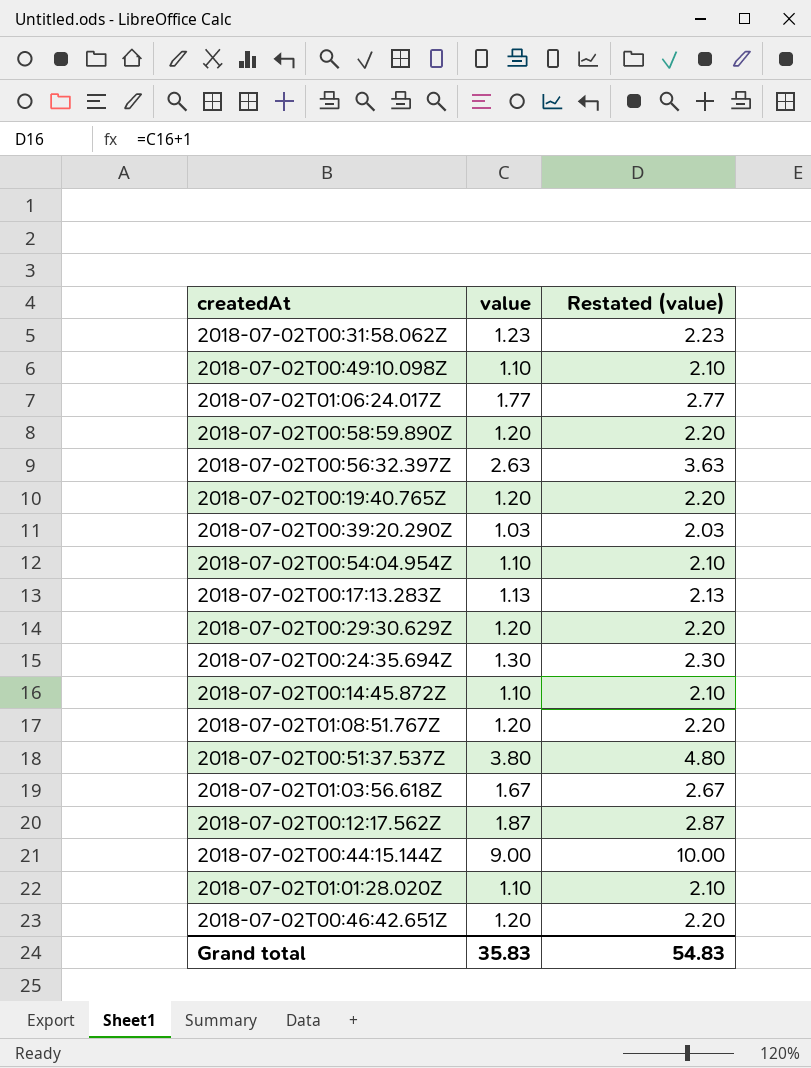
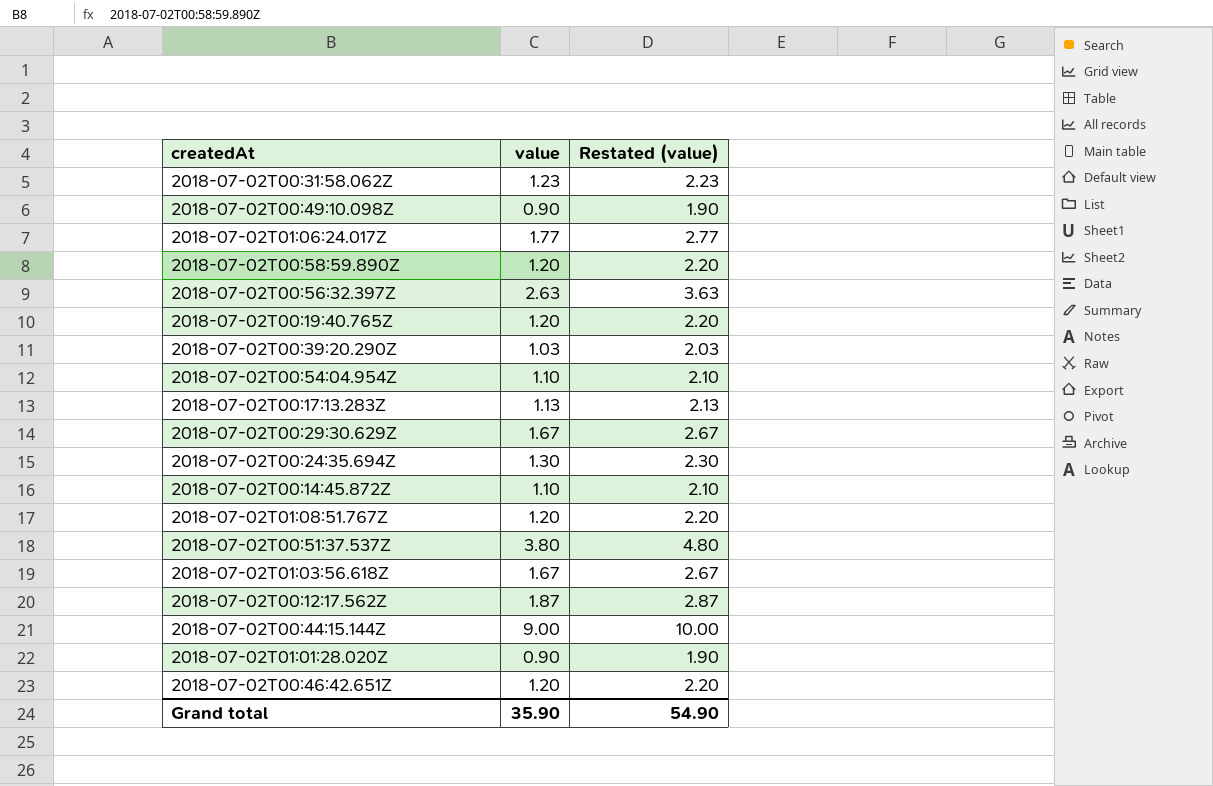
2018-07-02T00:49:10.098Z | value: 1.10 -> 0.90
2018-07-02T00:49:10.098Z | Restated (value): 2.10 -> 1.90
2018-07-02T00:29:30.629Z | value: 1.20 -> 1.67
2018-07-02T00:29:30.629Z | Restated (value): 2.20 -> 2.67
2018-07-02T01:01:28.020Z | value: 1.10 -> 0.90
2018-07-02T01:01:28.020Z | Restated (value): 2.10 -> 1.90
Grand total | value: 35.83 -> 35.90
Grand total | Restated (value): 54.83 -> 54.90

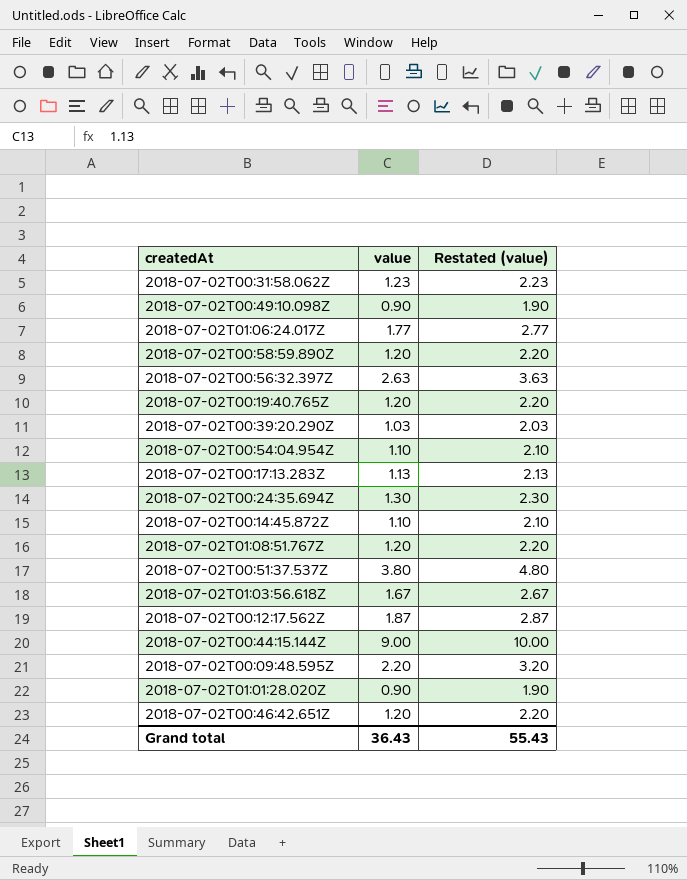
row 2018-07-02T00:29:30.629Z: 1.67 | 2.67 -> none
row 2018-07-02T00:09:48.595Z: none -> 2.20 | 3.20
Grand total | value: 35.90 -> 36.43
Grand total | Restated (value): 54.90 -> 55.43

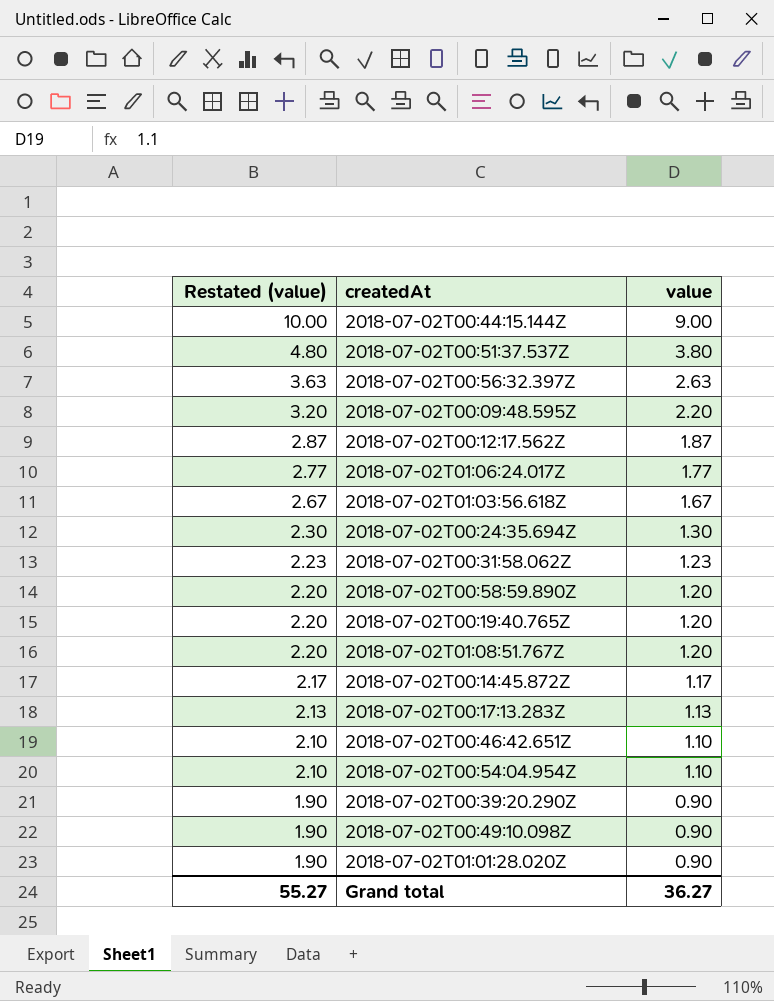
row order: none -> Restated (value) descending
column Restated (value) | position: 3 -> 1
2018-07-02T00:14:45.872Z | Restated (value): 2.10 -> 2.17
2018-07-02T00:14:45.872Z | value: 1.10 -> 1.17
2018-07-02T00:46:42.651Z | Restated (value): 2.20 -> 2.10
2018-07-02T00:46:42.651Z | value: 1.20 -> 1.10
2018-07-02T00:39:20.290Z | Restated (value): 2.03 -> 1.90
2018-07-02T00:39:20.290Z | value: 1.03 -> 0.90
Grand total | Restated (value): 55.43 -> 55.27
Grand total | value: 36.43 -> 36.27

